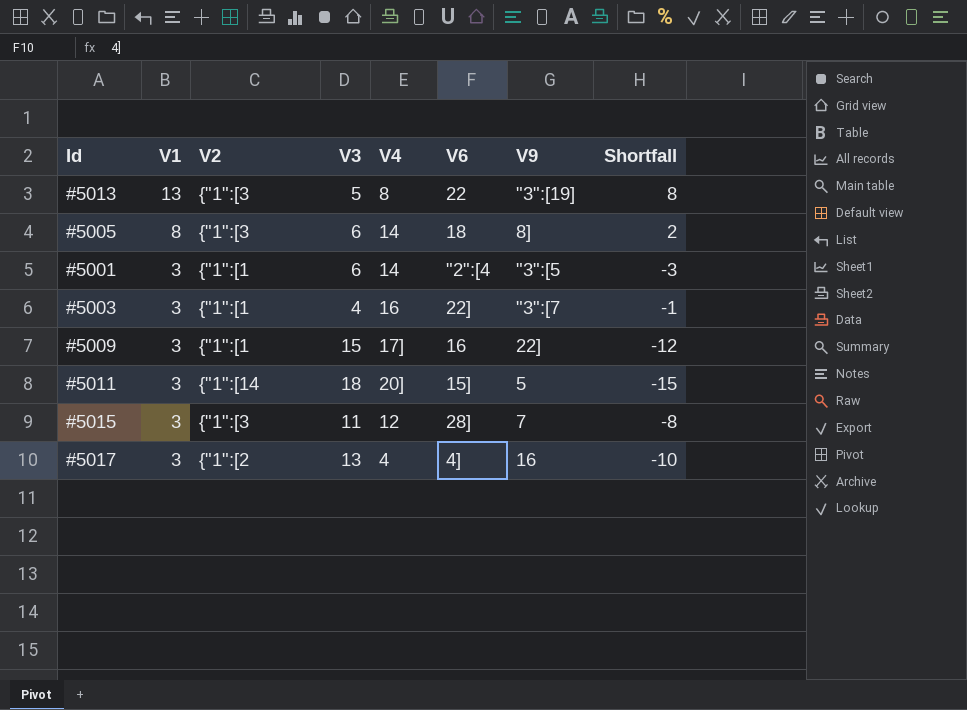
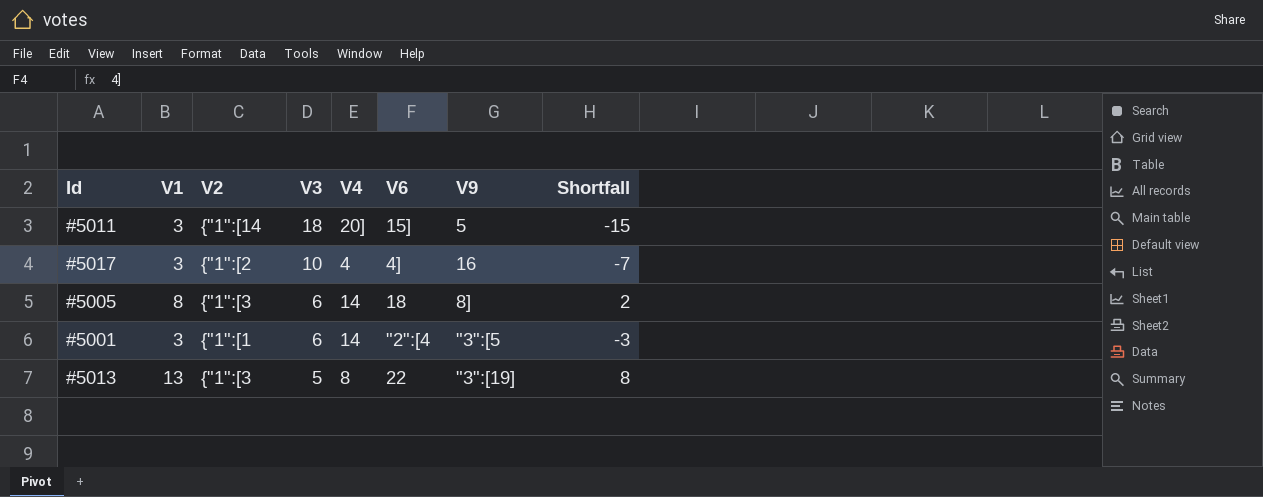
row order: V1 descending -> V3 descending
row #5003: 3 | {"1":[1 | 4 | 16 | 22] | "3":[7 | -1 -> none
row #5009: 3 | {"1":[1 | 15 | 17] | 16 | 22] | -12 -> none
row #5015: 3 | {"1":[3 | 11 | 12 | 28] | 7 | -8 -> none
#5017 | V3: 13 -> 10
#5017 | Shortfall: -10 -> -7

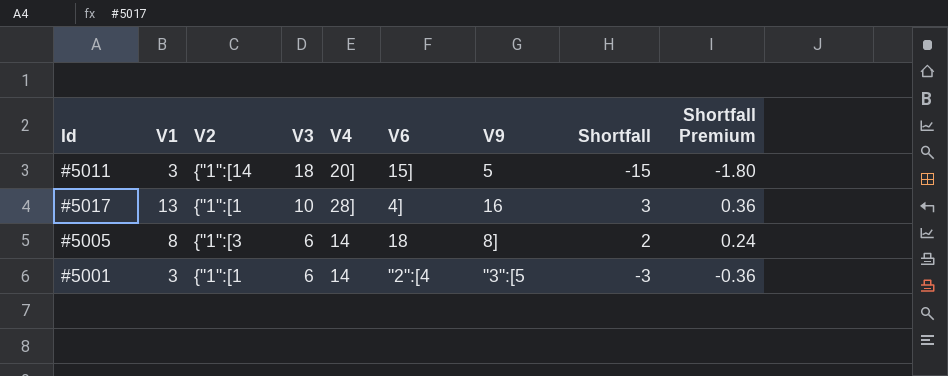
column Shortfall Premium | formula: none -> [Shortfall] * 0.12
row #5013: 13 | {"1":[3 | 5 | 8 | 22 | "3":[19] | 8 -> none
#5017 | V1: 3 -> 13
#5017 | V2: {"1":[2 -> {"1":[1
#5017 | V4: 4 -> 28]
#5017 | Shortfall: -7 -> 3

